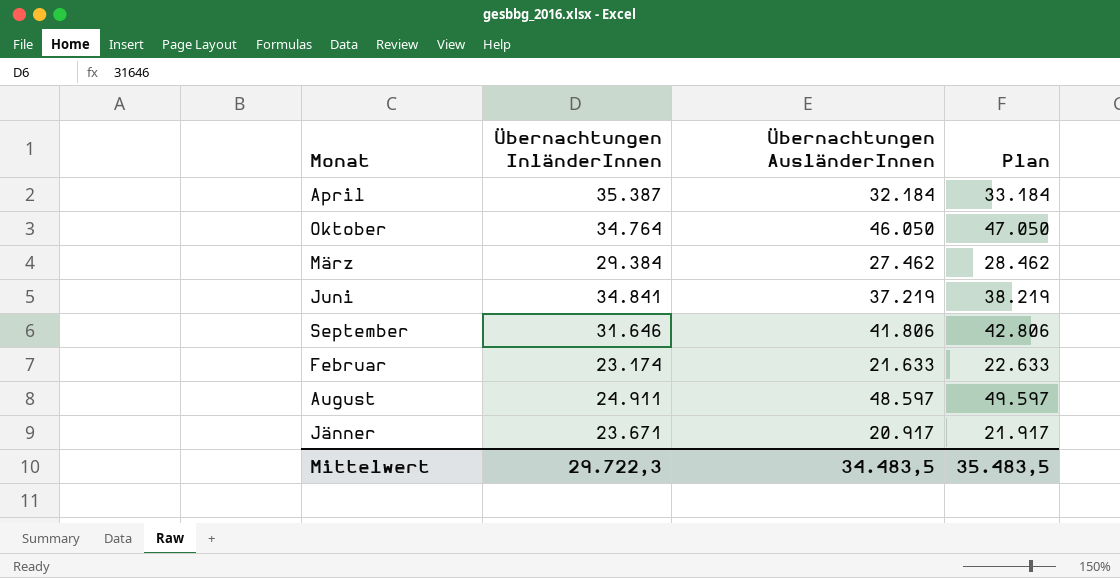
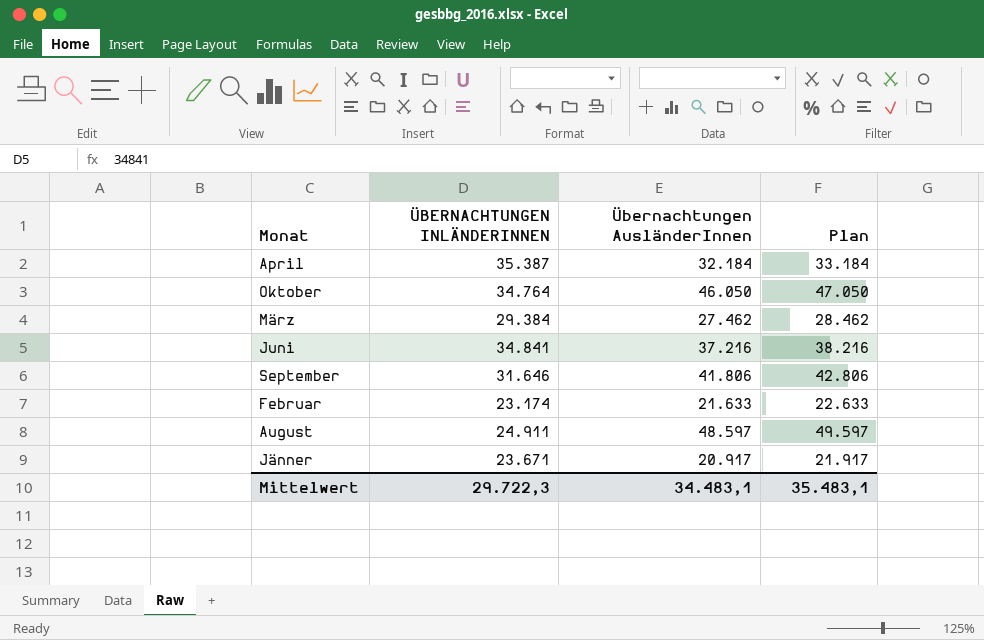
column name: Übernachtungen InländerInnen -> ÜBERNACHTUNGEN INLÄNDERINNEN
Juni | Übernachtungen AusländerInnen: 37.219 -> 37.216
Juni | Plan: 38.219 -> 38.216
Mittelwert | Übernachtungen AusländerInnen: 34.483,5 -> 34.483,1
Mittelwert | Plan: 35.483,5 -> 35.483,1

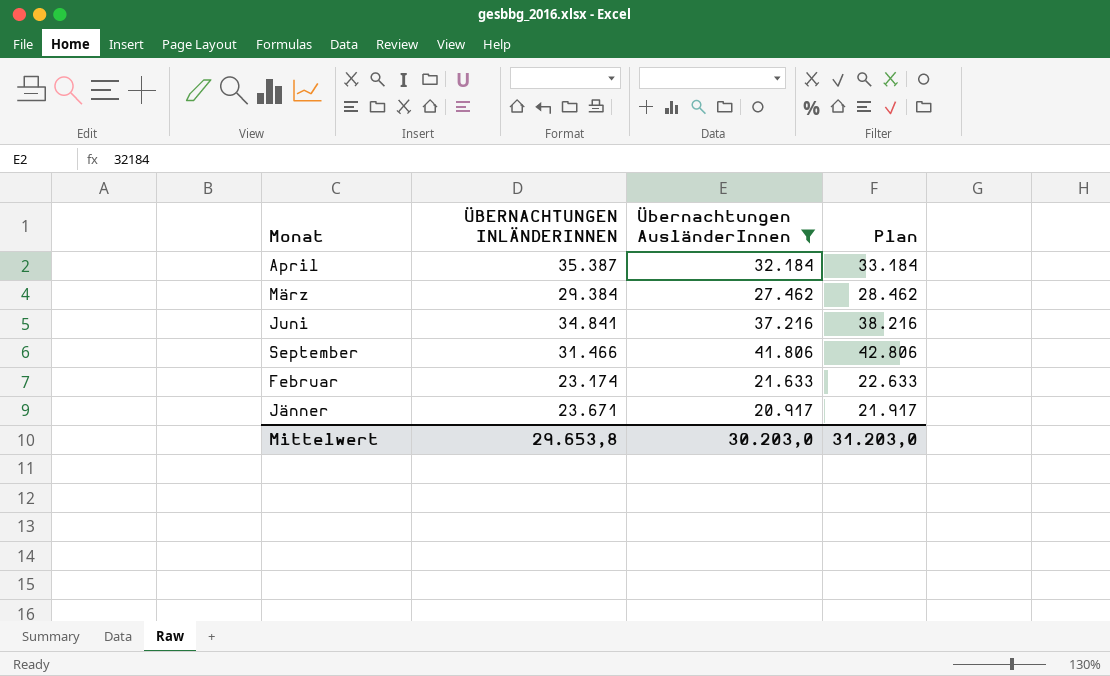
filter: none -> Übernachtungen AusländerInnen <= 41.806
September | ÜBERNACHTUNGEN INLÄNDERINNEN: 31.646 -> 31.466
Mittelwert | ÜBERNACHTUNGEN INLÄNDERINNEN: 29.722,3 -> 29.653,8
Mittelwert | Übernachtungen AusländerInnen: 34.483,1 -> 30.203,0
Mittelwert | Plan: 35.483,1 -> 31.203,0

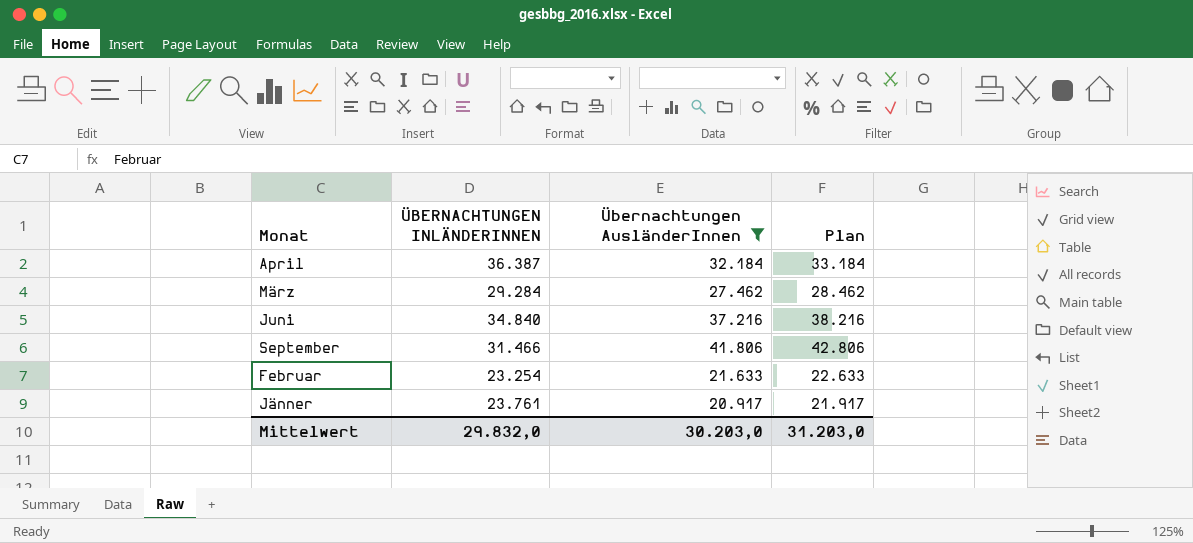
April | ÜBERNACHTUNGEN INLÄNDERINNEN: 35.387 -> 36.387
März | ÜBERNACHTUNGEN INLÄNDERINNEN: 29.384 -> 29.284
Juni | ÜBERNACHTUNGEN INLÄNDERINNEN: 34.841 -> 34.840
Februar | ÜBERNACHTUNGEN INLÄNDERINNEN: 23.174 -> 23.254
Jänner | ÜBERNACHTUNGEN INLÄNDERINNEN: 23.671 -> 23.761
Mittelwert | ÜBERNACHTUNGEN INLÄNDERINNEN: 29.653,8 -> 29.832,0

